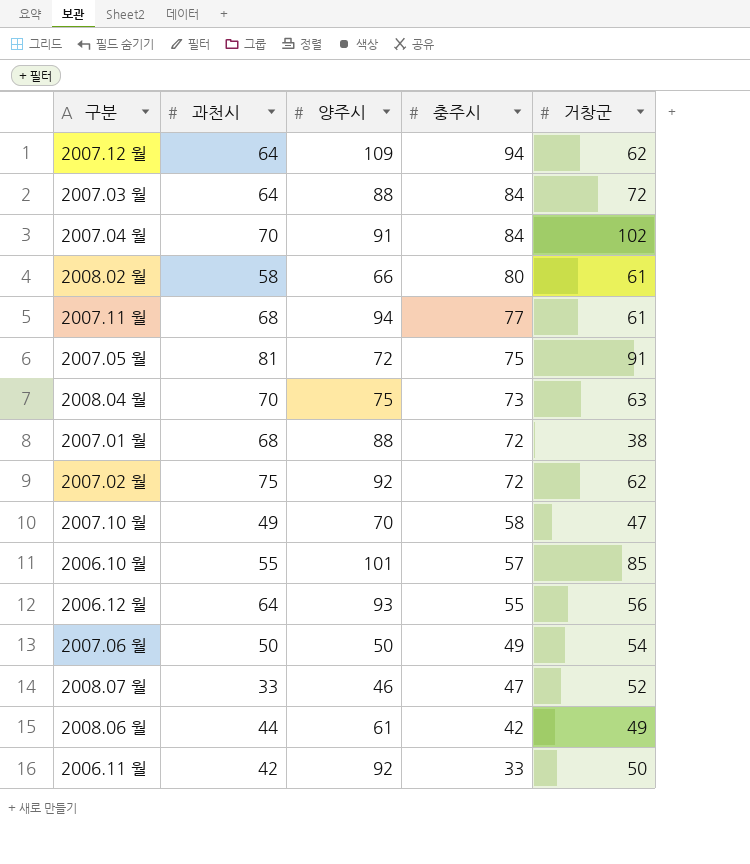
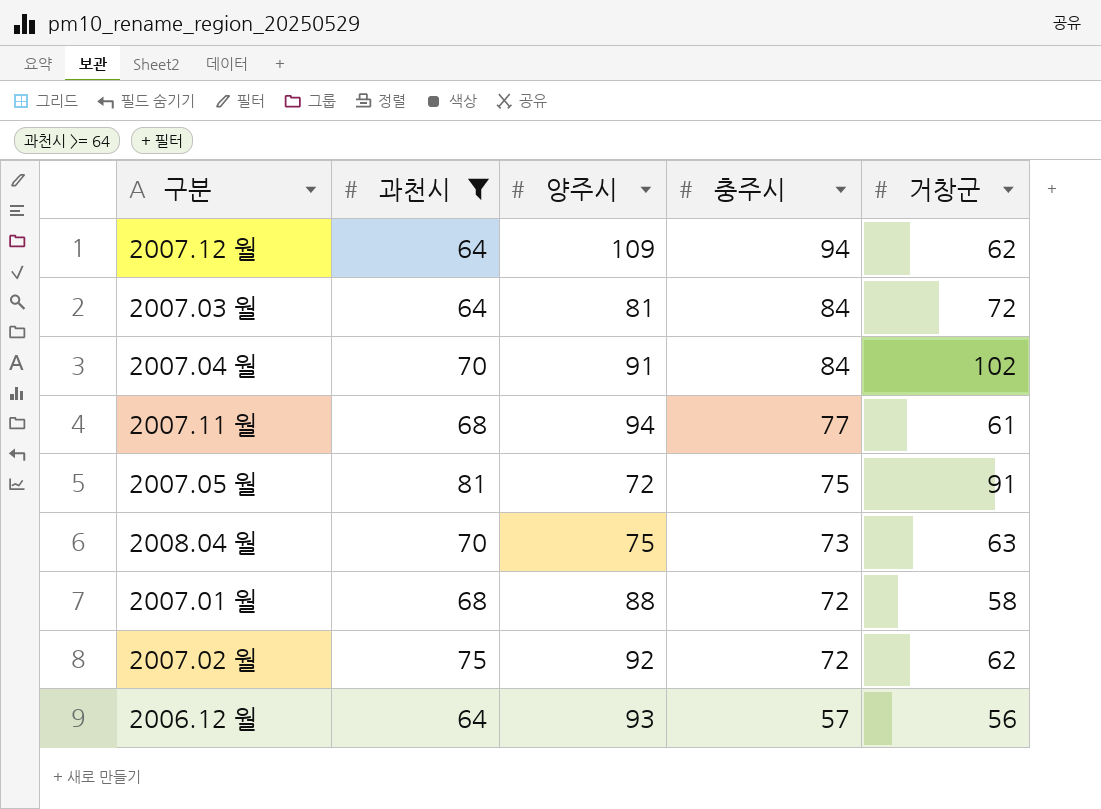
filter: none -> 과천시 >= 64
2007.03 월 | 양주시: 88 -> 81
2007.01 월 | 거창군: 38 -> 58
2006.12 월 | 충주시: 55 -> 57

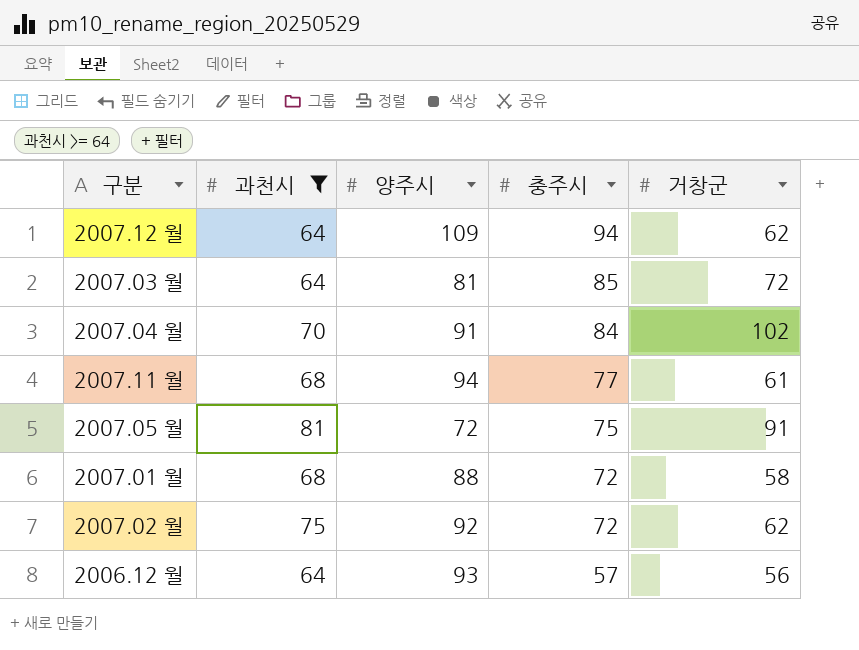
row 2008.04 월: 70 | 75 | 73 | 63 -> none
2007.03 월 | 충주시: 84 -> 85

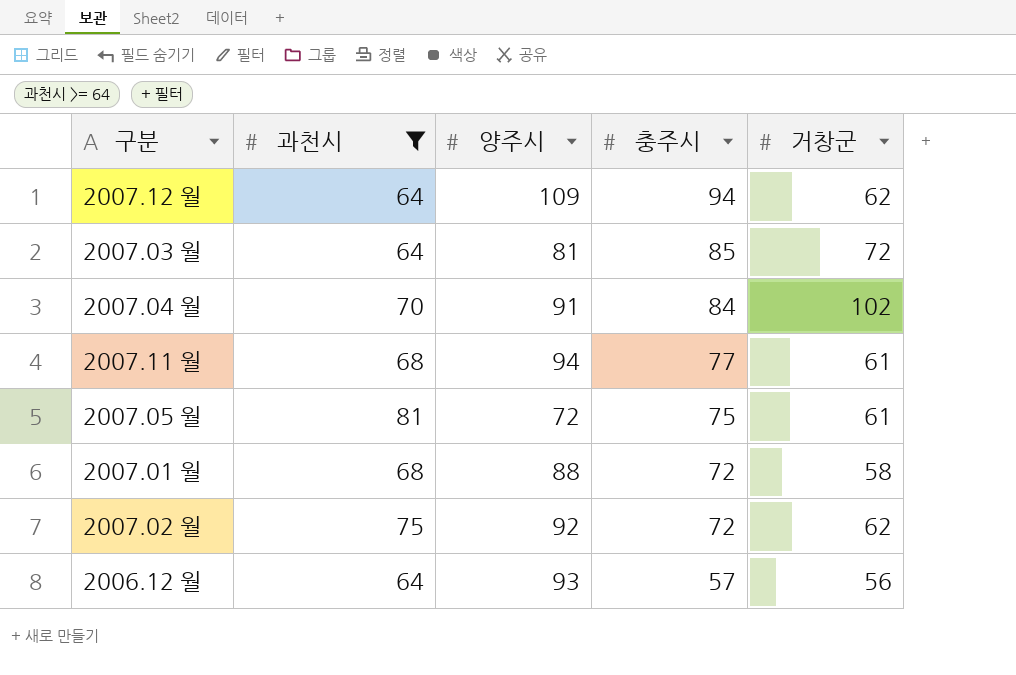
2007.05 월 | 거창군: 91 -> 61

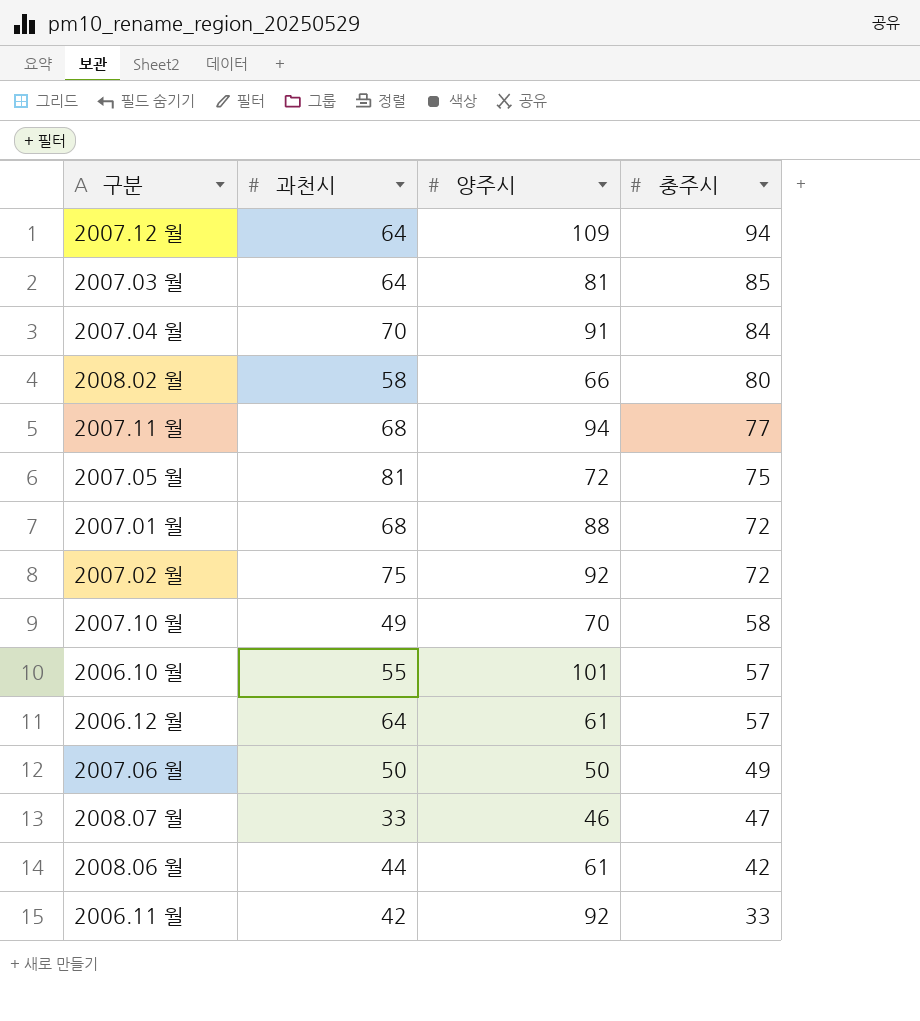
filter: 과천시 >= 64 -> none
column 거창군 | position: 5 -> none
2006.12 월 | 양주시: 93 -> 61

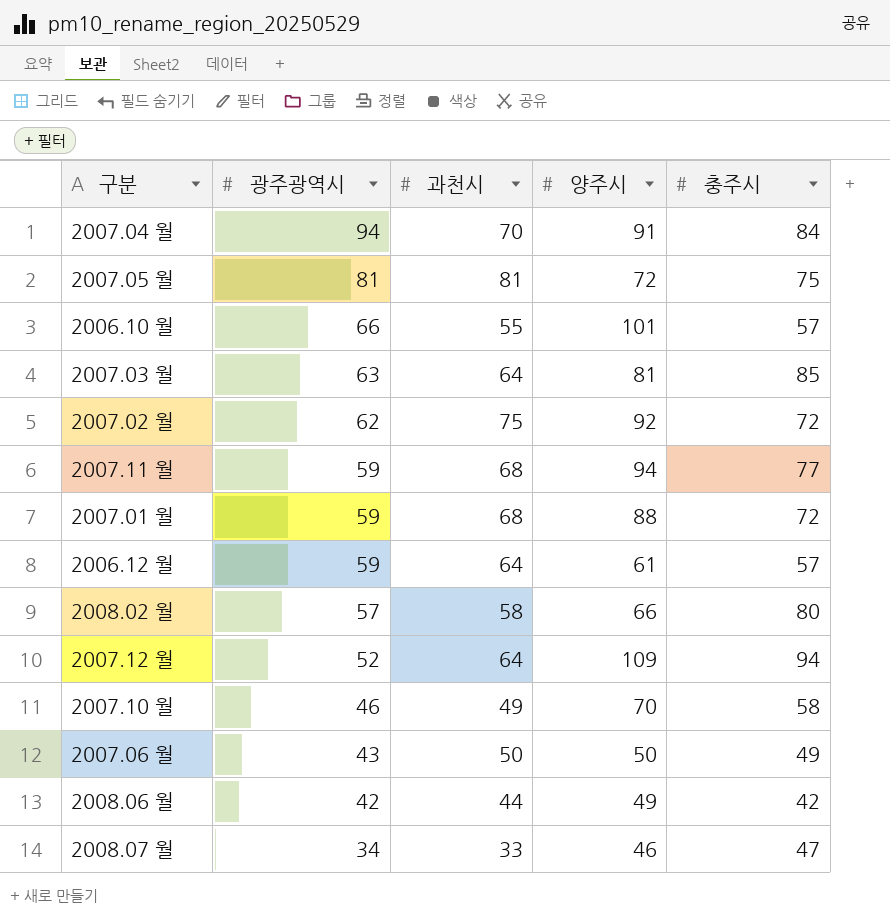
row order: 충주시 descending -> 광주광역시 descending
column 광주광역시 | position: none -> 2
row 2006.11 월: 42 | 92 | 33 -> none
2008.06 월 | 양주시: 61 -> 49

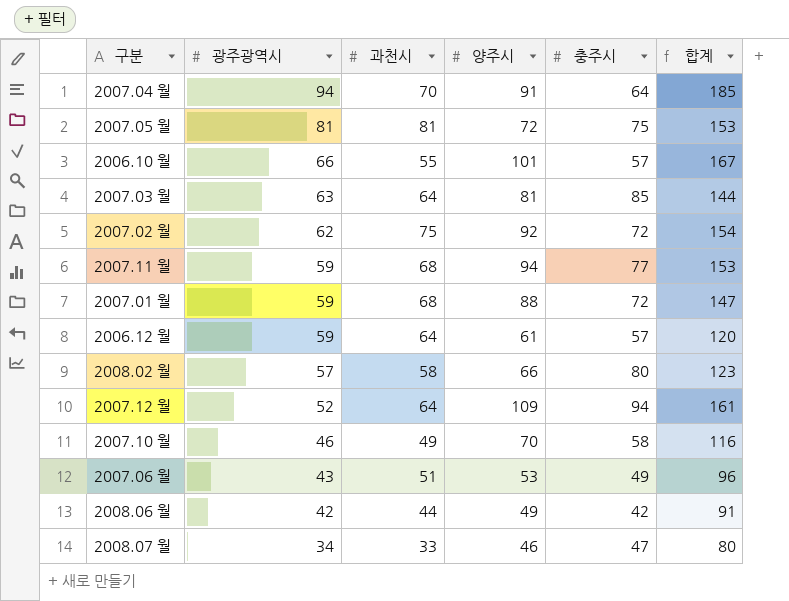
column 합계 | formula: none -> [광주광역시] + [양주시]
2007.04 월 | 충주시: 84 -> 64
2007.06 월 | 과천시: 50 -> 51
2007.06 월 | 양주시: 50 -> 53

